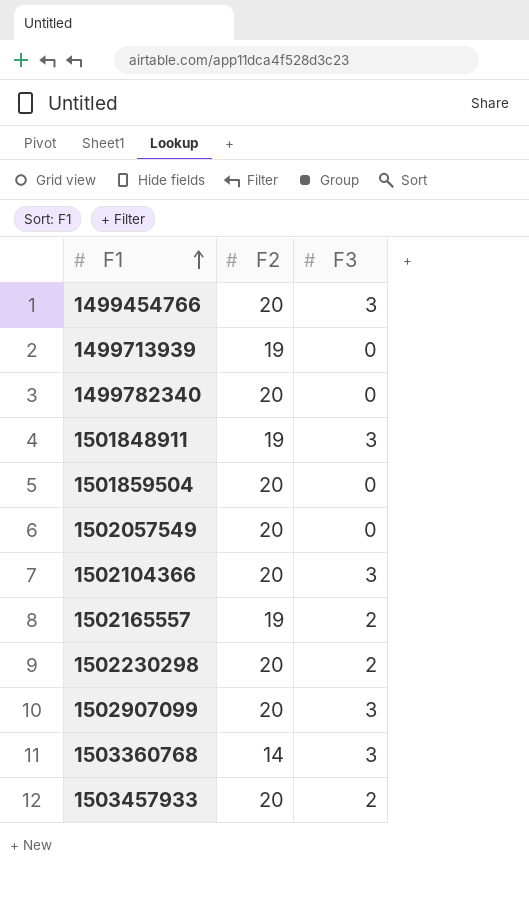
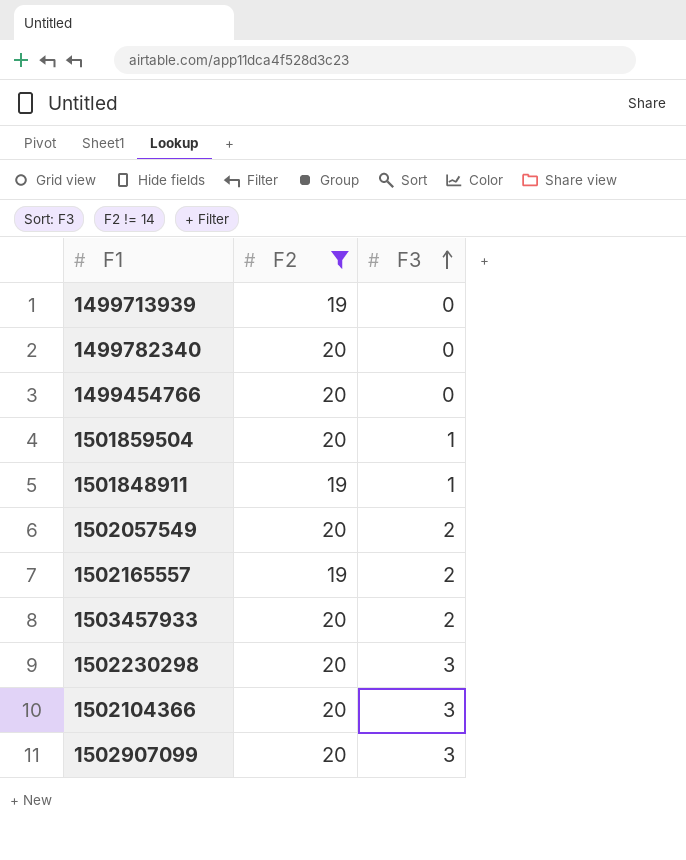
filter: none -> F2 != 14
row order: F1 ascending -> F3 ascending
1499454766 | F3: 3 -> 0
1501859504 | F3: 0 -> 1
1501848911 | F3: 3 -> 1
1502057549 | F3: 0 -> 2
1502230298 | F3: 2 -> 3

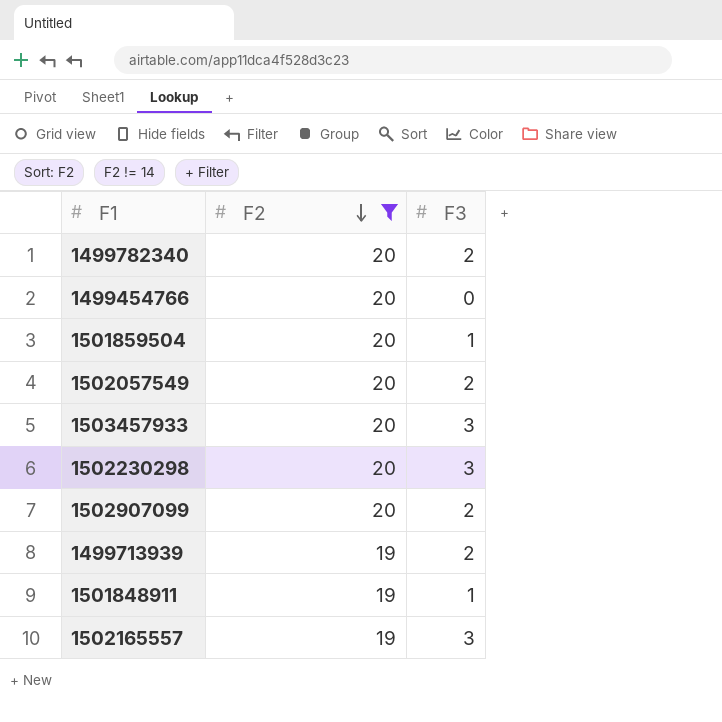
row order: F3 ascending -> F2 descending
row 1502104366: 20 | 3 -> none
1499782340 | F3: 0 -> 2
1503457933 | F3: 2 -> 3
1502907099 | F3: 3 -> 2
1499713939 | F3: 0 -> 2
1502165557 | F3: 2 -> 3

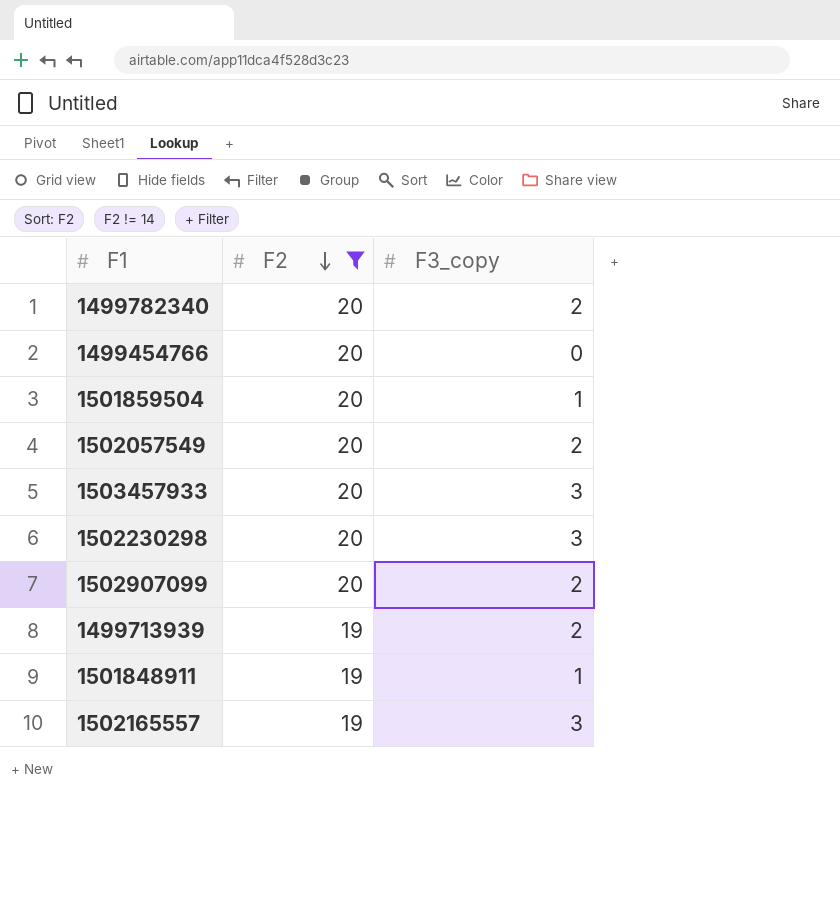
column name: F3 -> F3_copy

